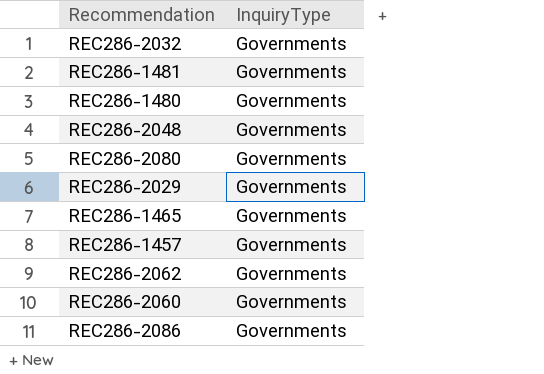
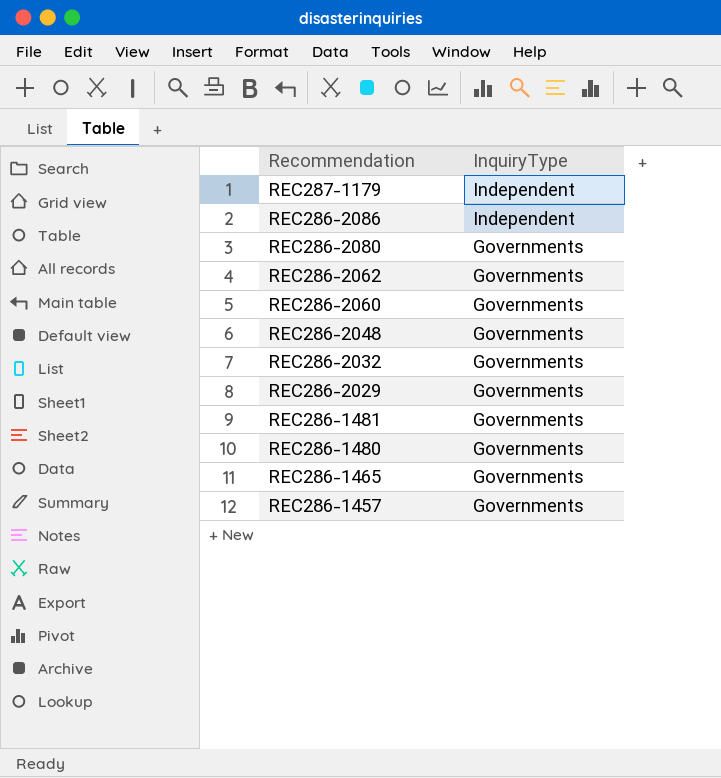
row order: none -> Recommendation descending
row REC287-1179: none -> Independent
REC286-2086 | InquiryType: Governments -> Independent

